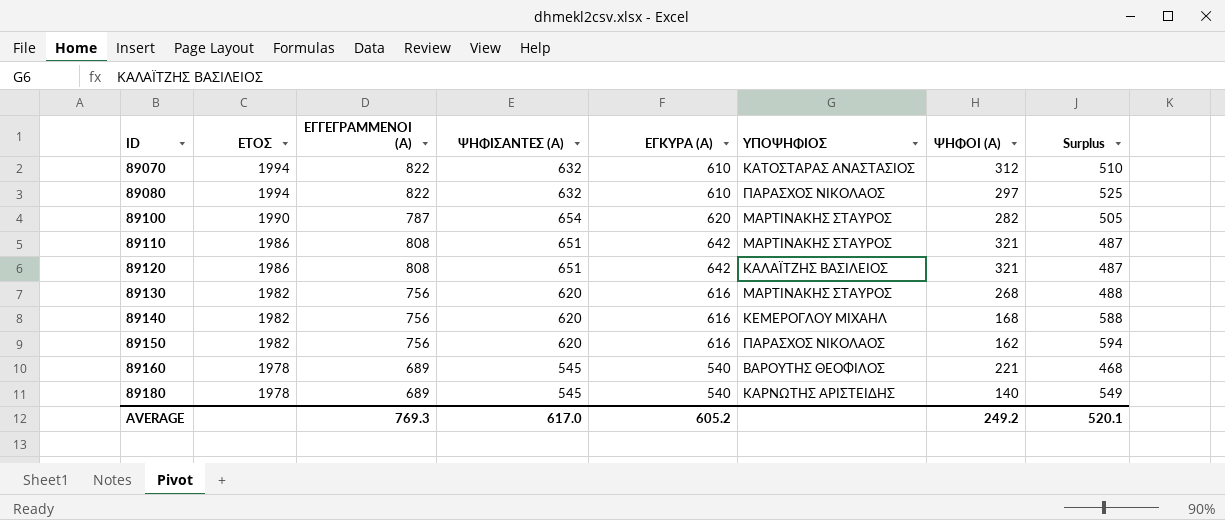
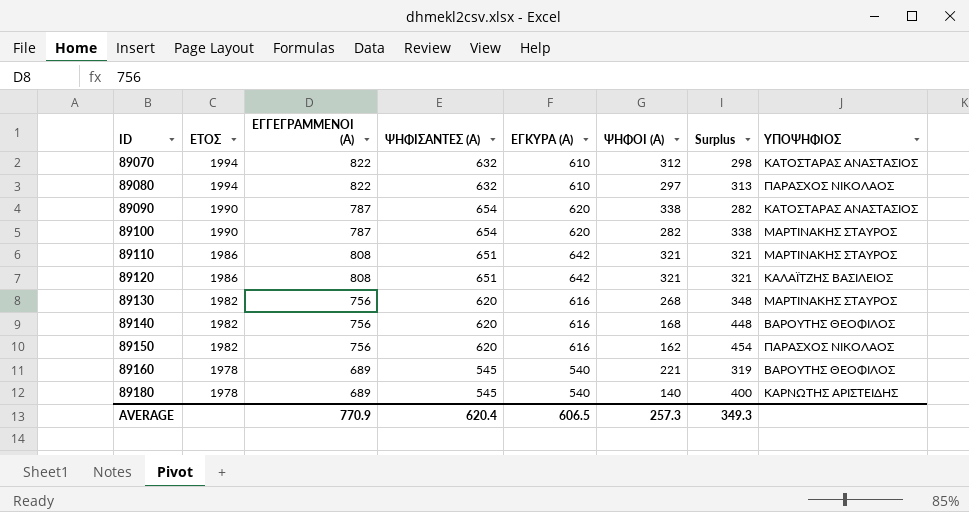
column Surplus | formula: [ΕΓΓΕΓΡΑΜΜΕΝΟΙ (Α)] - [ΨΗΦΟΙ (Α)] -> [ΕΓΚΥΡΑ (Α)] - [ΨΗΦΟΙ (Α)]
column ΥΠΟΨΗΦΙΟΣ | position: 6 -> 8
row 89090: none -> 1990 | 787 | 654 | 620 | 338 | 282 | ΚΑΤΟΣΤΑΡΑΣ ΑΝΑΣΤΑΣΙΟΣ
89140 | ΥΠΟΨΗΦΙΟΣ: ΚΕΜΕΡΟΓΛΟΥ ΜΙΧΑΗΛ -> ΒΑΡΟΥΤΗΣ ΘΕΟΦΙΛΟΣ
AVERAGE | ΕΓΓΕΓΡΑΜΜΕΝΟΙ (Α): 769.3 -> 770.9
AVERAGE | ΨΗΦΙΣΑΝΤΕΣ (Α): 617.0 -> 620.4
AVERAGE | ΕΓΚΥΡΑ (Α): 605.2 -> 606.5
AVERAGE | ΨΗΦΟΙ (Α): 249.2 -> 257.3
AVERAGE | Surplus: 520.1 -> 349.3

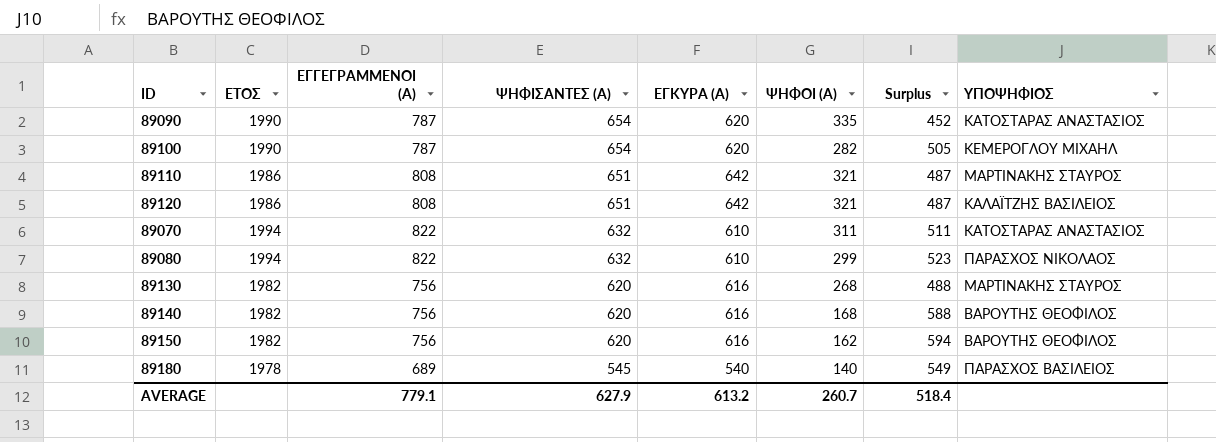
row order: ID ascending -> ΨΗΦΙΣΑΝΤΕΣ (Α) descending
column Surplus | formula: [ΕΓΚΥΡΑ (Α)] - [ΨΗΦΟΙ (Α)] -> [ΕΓΓΕΓΡΑΜΜΕΝΟΙ (Α)] - [ΨΗΦΟΙ (Α)]
row 89160: 1978 | 689 | 545 | 540 | 221 | 319 | ΒΑΡΟΥΤΗΣ ΘΕΟΦΙΛΟΣ -> none
89090 | ΨΗΦΟΙ (Α): 338 -> 335
89100 | ΥΠΟΨΗΦΙΟΣ: ΜΑΡΤΙΝΑΚΗΣ ΣΤΑΥΡΟΣ -> ΚΕΜΕΡΟΓΛΟΥ ΜΙΧΑΗΛ
89070 | ΨΗΦΟΙ (Α): 312 -> 311
89080 | ΨΗΦΟΙ (Α): 297 -> 299
89150 | ΥΠΟΨΗΦΙΟΣ: ΠΑΡΑΣΧΟΣ ΝΙΚΟΛΑΟΣ -> ΒΑΡΟΥΤΗΣ ΘΕΟΦΙΛΟΣ
89180 | ΥΠΟΨΗΦΙΟΣ: ΚΑΡΝΩΤΗΣ ΑΡΙΣΤΕΙΔΗΣ -> ΠΑΡΑΣΧΟΣ ΒΑΣΙΛΕΙΟΣ
AVERAGE | ΕΓΓΕΓΡΑΜΜΕΝΟΙ (Α): 770.9 -> 779.1
AVERAGE | ΨΗΦΙΣΑΝΤΕΣ (Α): 620.4 -> 627.9
AVERAGE | ΕΓΚΥΡΑ (Α): 606.5 -> 613.2
AVERAGE | ΨΗΦΟΙ (Α): 257.3 -> 260.7
AVERAGE | Surplus: 349.3 -> 518.4

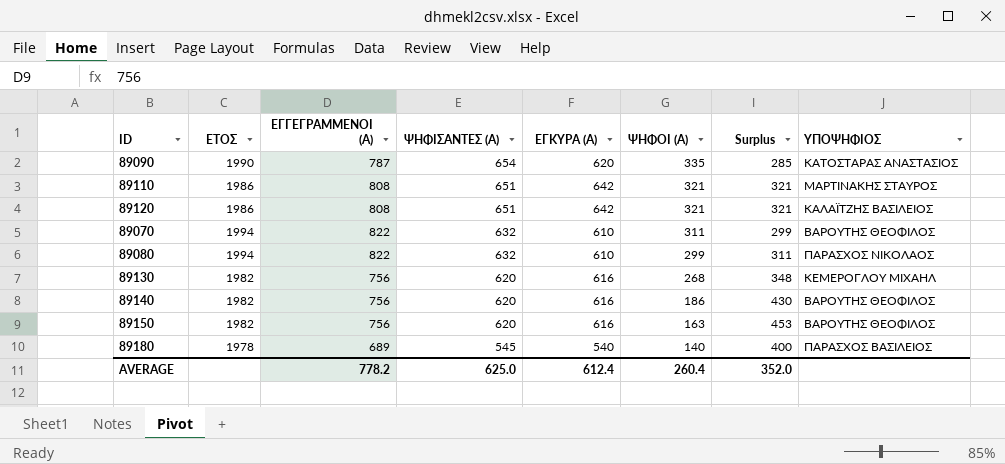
column Surplus | formula: [ΕΓΓΕΓΡΑΜΜΕΝΟΙ (Α)] - [ΨΗΦΟΙ (Α)] -> [ΕΓΚΥΡΑ (Α)] - [ΨΗΦΟΙ (Α)]
row 89100: 1990 | 787 | 654 | 620 | 282 | 505 | ΚΕΜΕΡΟΓΛΟΥ ΜΙΧΑΗΛ -> none
89070 | ΥΠΟΨΗΦΙΟΣ: ΚΑΤΟΣΤΑΡΑΣ ΑΝΑΣΤΑΣΙΟΣ -> ΒΑΡΟΥΤΗΣ ΘΕΟΦΙΛΟΣ
89130 | ΥΠΟΨΗΦΙΟΣ: ΜΑΡΤΙΝΑΚΗΣ ΣΤΑΥΡΟΣ -> ΚΕΜΕΡΟΓΛΟΥ ΜΙΧΑΗΛ
89140 | ΨΗΦΟΙ (Α): 168 -> 186
89150 | ΨΗΦΟΙ (Α): 162 -> 163
AVERAGE | ΕΓΓΕΓΡΑΜΜΕΝΟΙ (Α): 779.1 -> 778.2
AVERAGE | ΨΗΦΙΣΑΝΤΕΣ (Α): 627.9 -> 625.0
AVERAGE | ΕΓΚΥΡΑ (Α): 613.2 -> 612.4
AVERAGE | ΨΗΦΟΙ (Α): 260.7 -> 260.4
AVERAGE | Surplus: 518.4 -> 352.0

